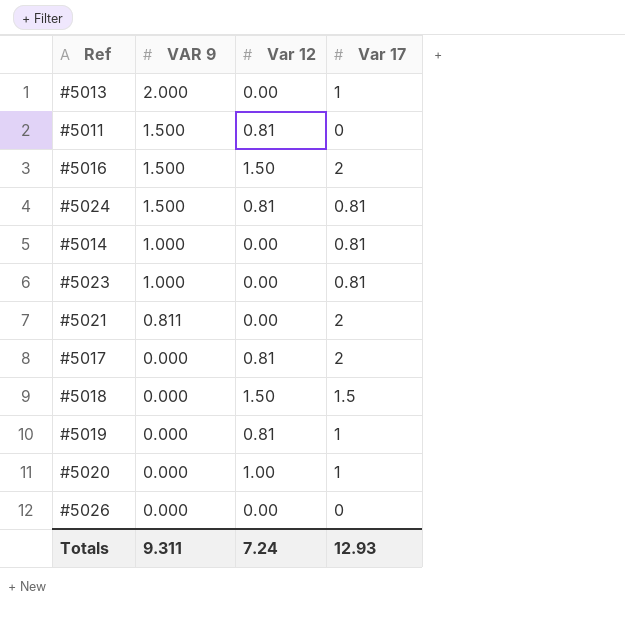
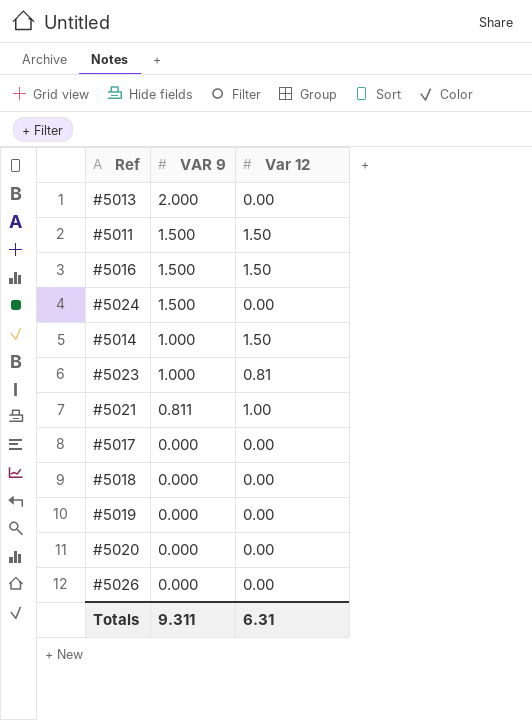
column Var 17 | position: 4 -> none
#5011 | Var 12: 0.81 -> 1.50
#5024 | Var 12: 0.81 -> 0.00
#5014 | Var 12: 0.00 -> 1.50
#5023 | Var 12: 0.00 -> 0.81
#5021 | Var 12: 0.00 -> 1.00
#5017 | Var 12: 0.81 -> 0.00
#5018 | Var 12: 1.50 -> 0.00
#5019 | Var 12: 0.81 -> 0.00
#5020 | Var 12: 1.00 -> 0.00
Totals | Var 12: 7.24 -> 6.31

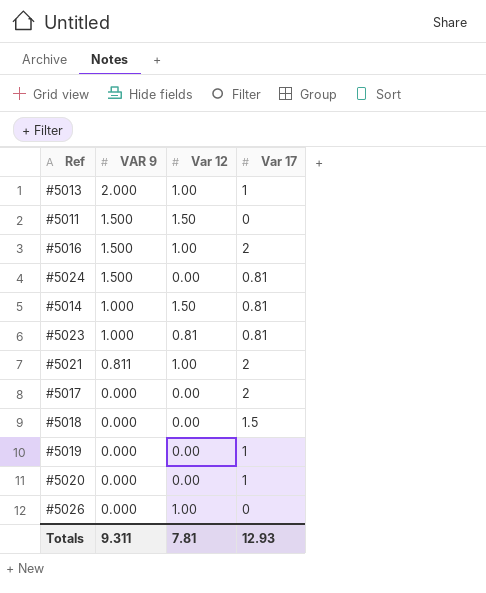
column Var 17 | position: none -> 4
#5013 | Var 12: 0.00 -> 1.00
#5016 | Var 12: 1.50 -> 1.00
#5026 | Var 12: 0.00 -> 1.00
Totals | Var 12: 6.31 -> 7.81

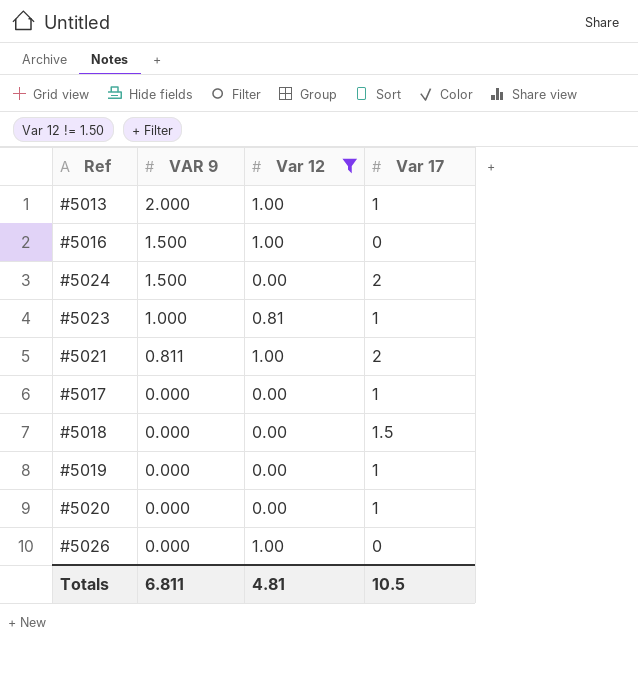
filter: none -> Var 12 != 1.50
#5016 | Var 17: 2 -> 0
#5024 | Var 17: 0.81 -> 2
#5023 | Var 17: 0.81 -> 1
#5017 | Var 17: 2 -> 1
Totals | VAR 9: 9.311 -> 6.811
Totals | Var 12: 7.81 -> 4.81
Totals | Var 17: 12.93 -> 10.5

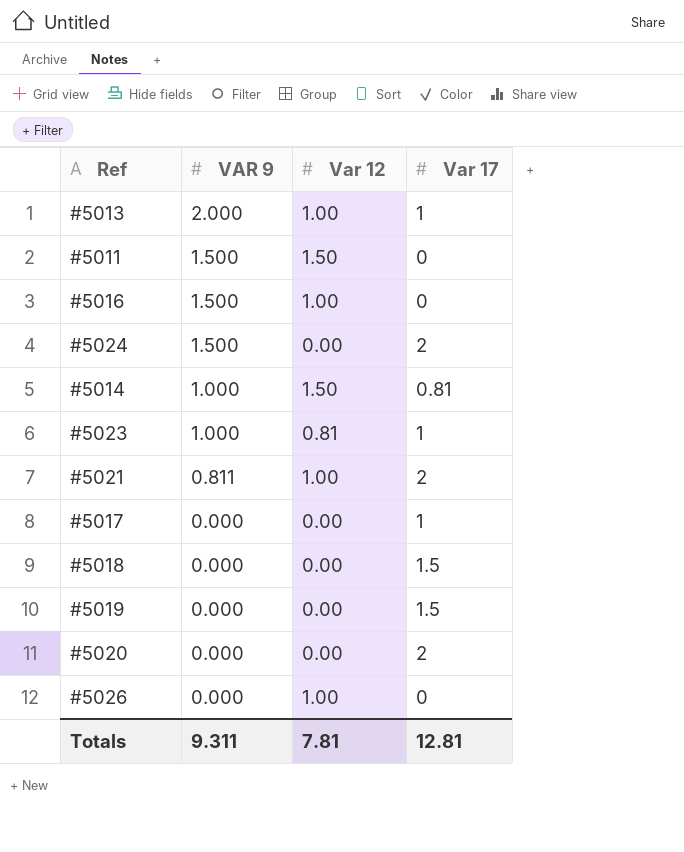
filter: Var 12 != 1.50 -> none
#5019 | Var 17: 1 -> 1.5
#5020 | Var 17: 1 -> 2
Totals | VAR 9: 6.811 -> 9.311
Totals | Var 12: 4.81 -> 7.81
Totals | Var 17: 10.5 -> 12.81

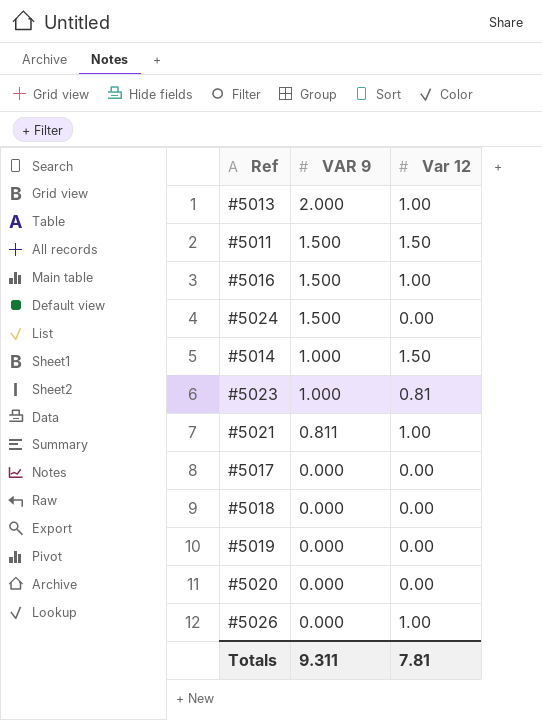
column Var 17 | position: 4 -> none

